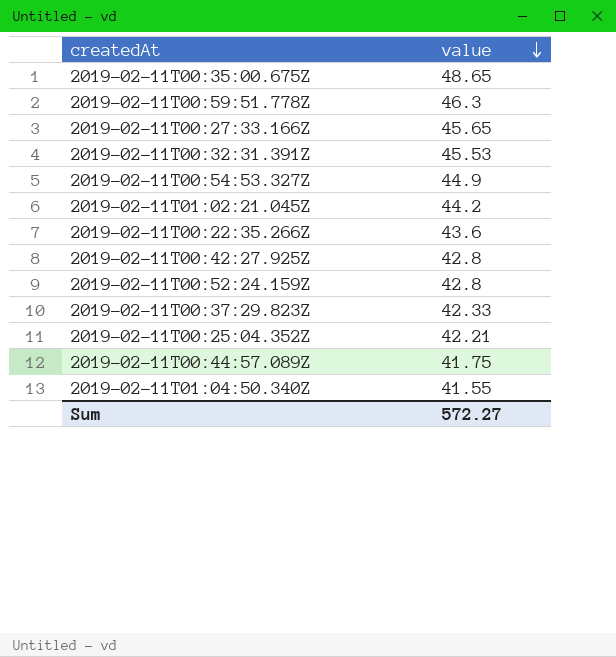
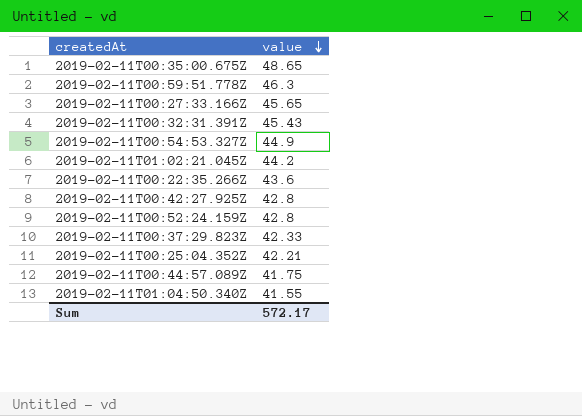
2019-02-11T00:32:31.391Z | value: 45.53 -> 45.43
Sum | value: 572.27 -> 572.17

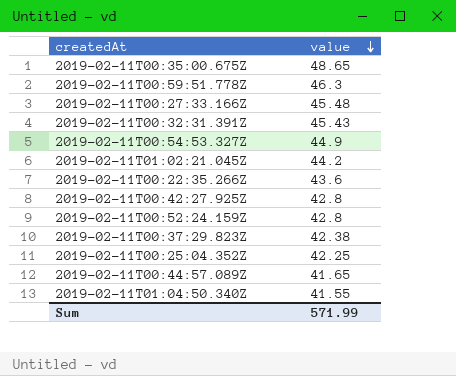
2019-02-11T00:27:33.166Z | value: 45.65 -> 45.48
2019-02-11T00:37:29.823Z | value: 42.33 -> 42.38
2019-02-11T00:25:04.352Z | value: 42.21 -> 42.25
2019-02-11T00:44:57.089Z | value: 41.75 -> 41.65
Sum | value: 572.17 -> 571.99

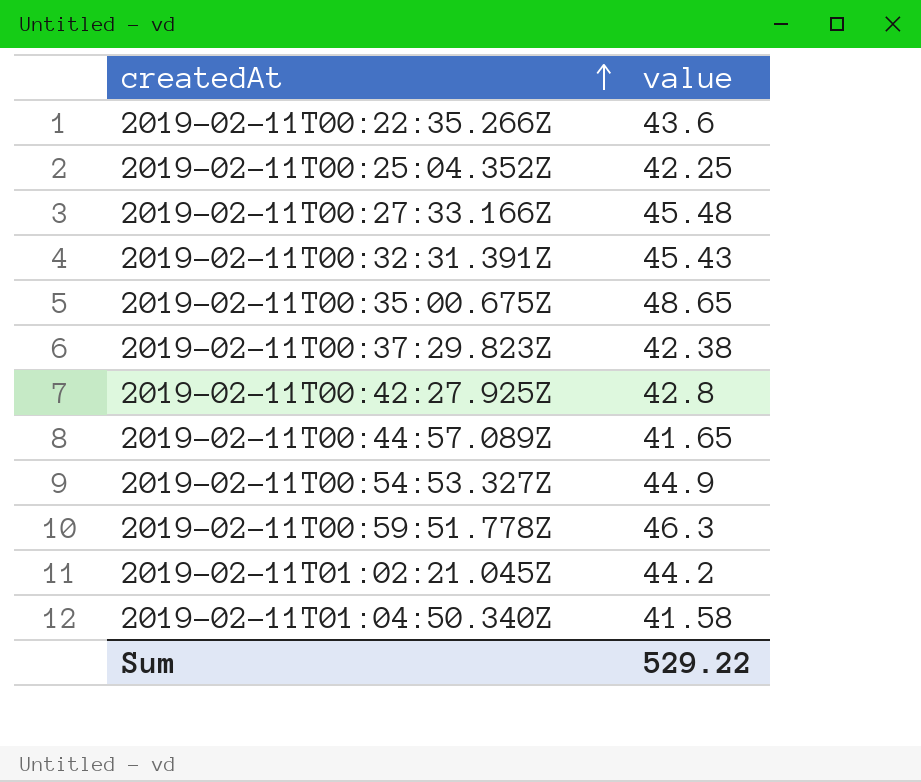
row order: value descending -> createdAt ascending
row 2019-02-11T00:52:24.159Z: 42.8 -> none
2019-02-11T01:04:50.340Z | value: 41.55 -> 41.58
Sum | value: 571.99 -> 529.22

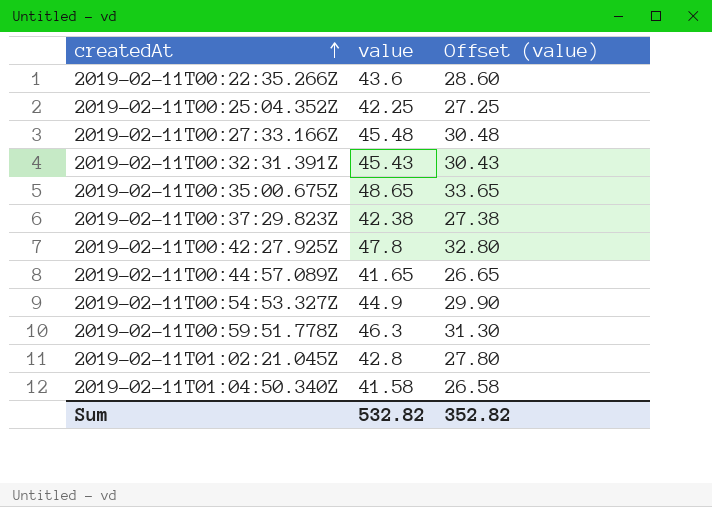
column Offset (value) | formula: none -> [value] - 15
2019-02-11T00:42:27.925Z | value: 42.8 -> 47.8
2019-02-11T01:02:21.045Z | value: 44.2 -> 42.8
Sum | value: 529.22 -> 532.82

